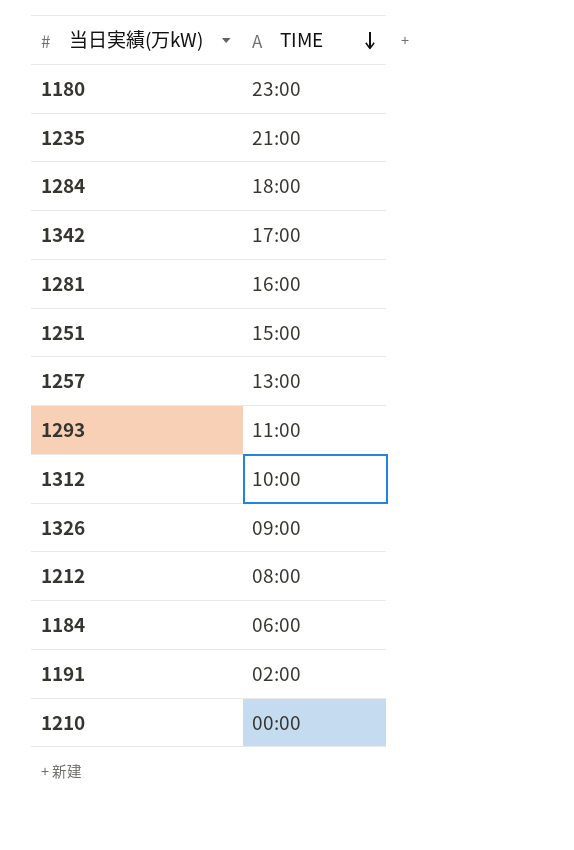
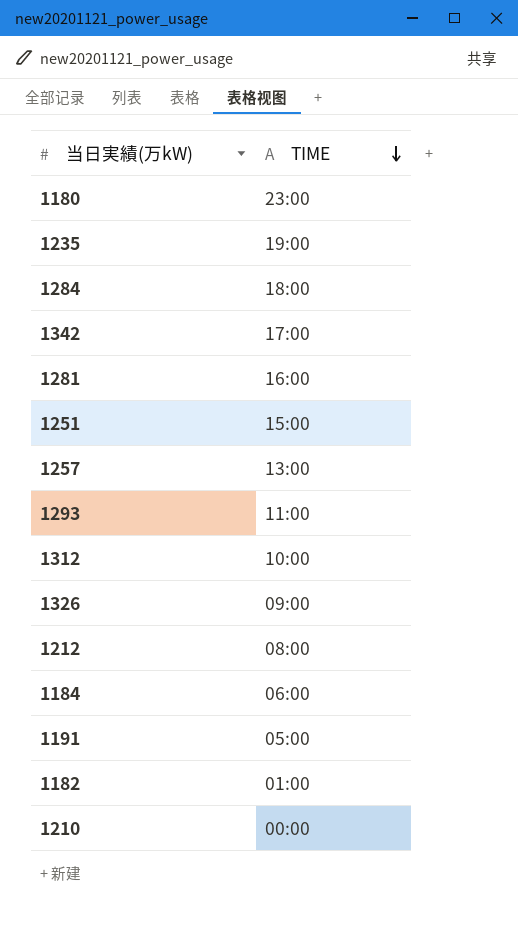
1235 | TIME: 21:00 -> 19:00
1191 | TIME: 02:00 -> 05:00
row 1182: none -> 01:00

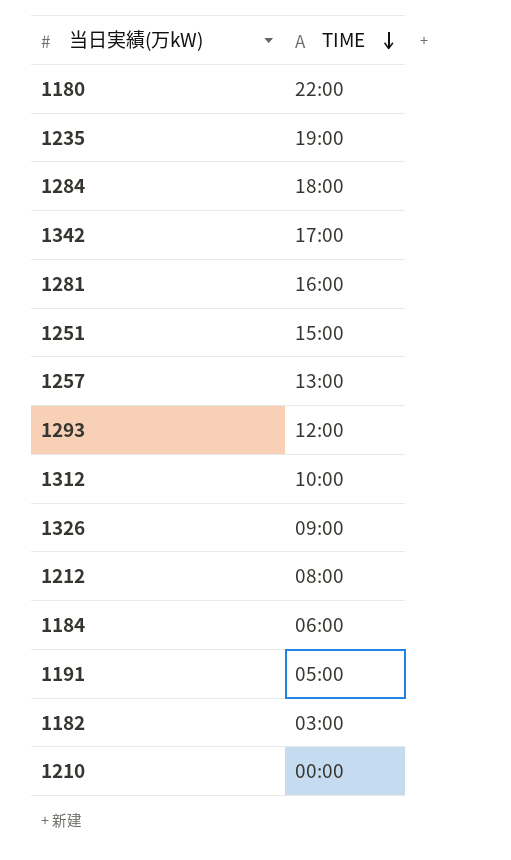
1180 | TIME: 23:00 -> 22:00
1293 | TIME: 11:00 -> 12:00
1182 | TIME: 01:00 -> 03:00

